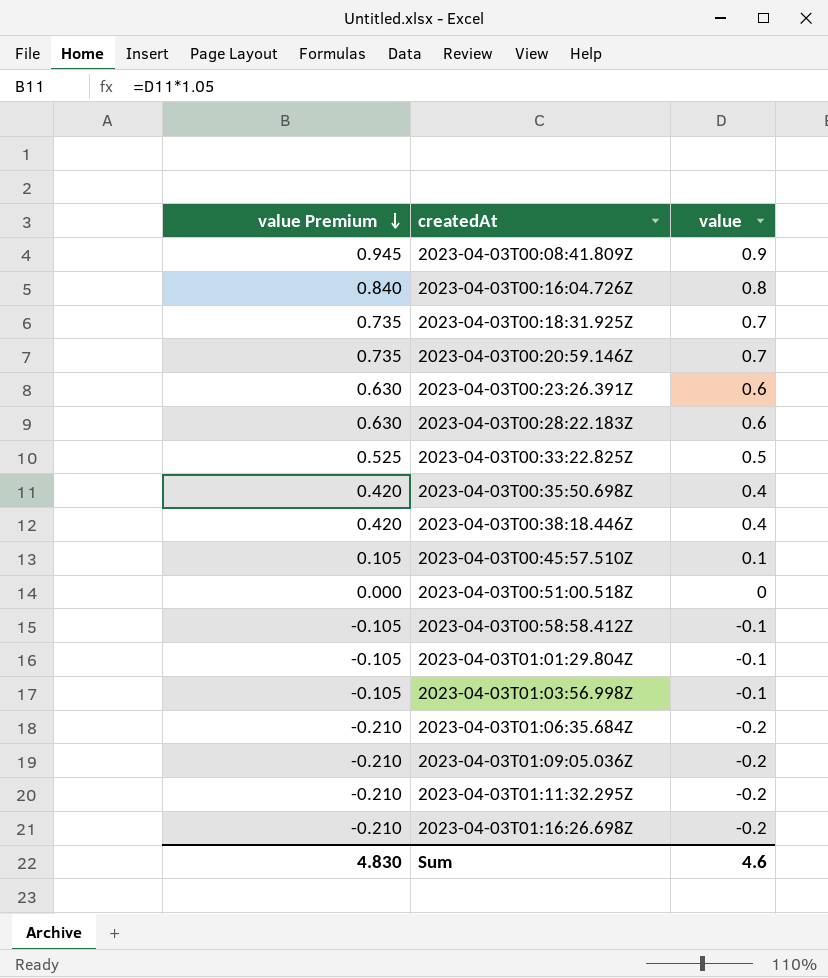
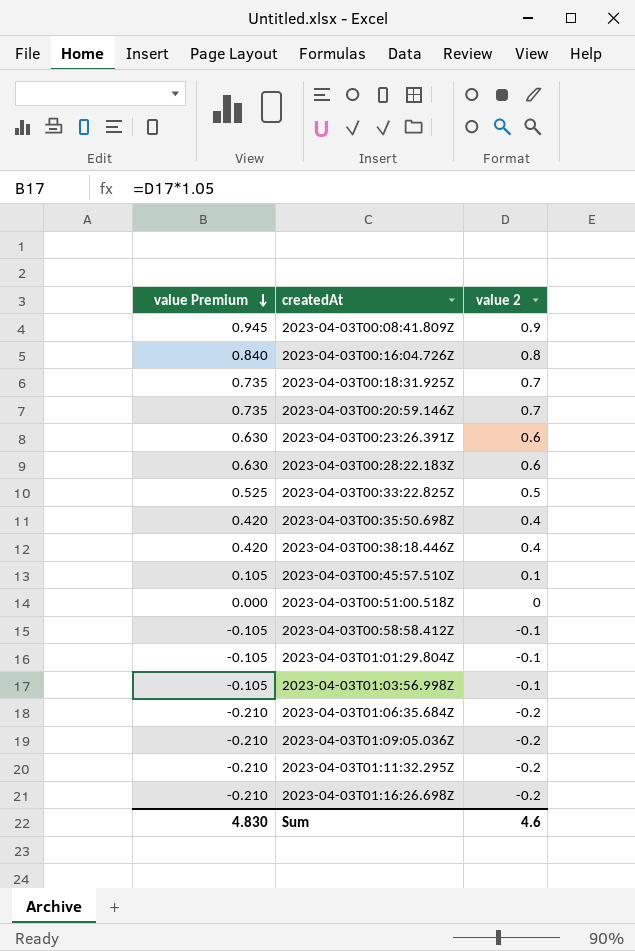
column name: value -> value 2

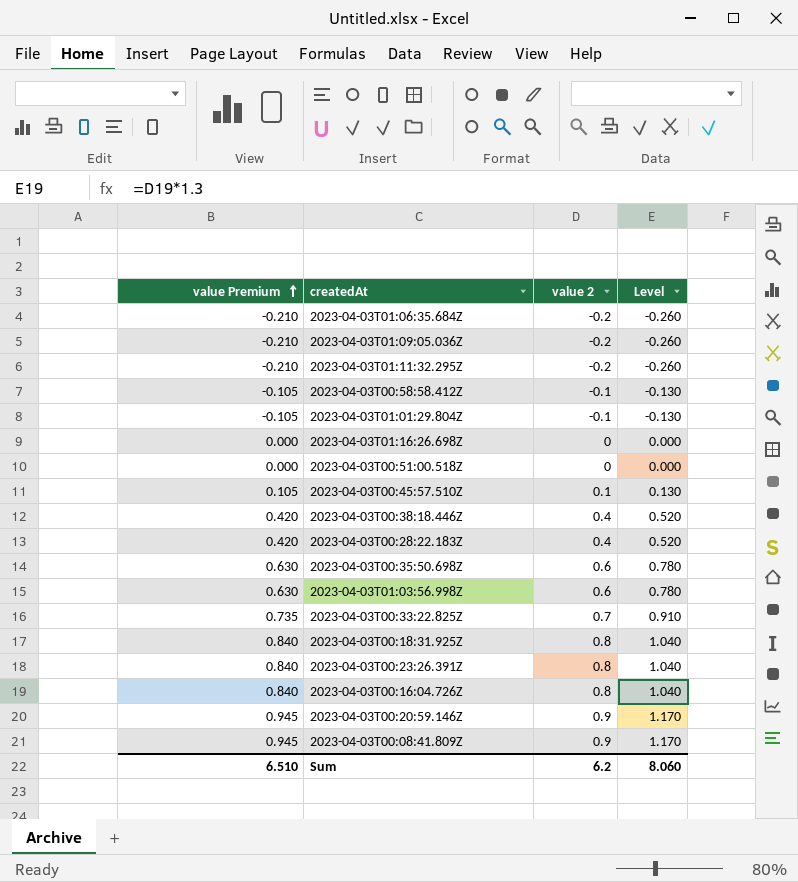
row order: value Premium descending -> value Premium ascending
column Level | formula: none -> [value 2] * 1.3
2023-04-03T01:16:26.698Z | value Premium: -0.210 -> 0.000
2023-04-03T01:16:26.698Z | value 2: -0.2 -> 0
2023-04-03T00:28:22.183Z | value Premium: 0.630 -> 0.420
2023-04-03T00:28:22.183Z | value 2: 0.6 -> 0.4
2023-04-03T00:35:50.698Z | value Premium: 0.420 -> 0.630
2023-04-03T00:35:50.698Z | value 2: 0.4 -> 0.6
2023-04-03T01:03:56.998Z | value Premium: -0.105 -> 0.630
2023-04-03T01:03:56.998Z | value 2: -0.1 -> 0.6
2023-04-03T00:33:22.825Z | value Premium: 0.525 -> 0.735
2023-04-03T00:33:22.825Z | value 2: 0.5 -> 0.7
2023-04-03T00:18:31.925Z | value Premium: 0.735 -> 0.840
2023-04-03T00:18:31.925Z | value 2: 0.7 -> 0.8
2023-04-03T00:23:26.391Z | value Premium: 0.630 -> 0.840
2023-04-03T00:23:26.391Z | value 2: 0.6 -> 0.8
2023-04-03T00:20:59.146Z | value Premium: 0.735 -> 0.945
2023-04-03T00:20:59.146Z | value 2: 0.7 -> 0.9
Sum | value Premium: 4.830 -> 6.510
Sum | value 2: 4.6 -> 6.2

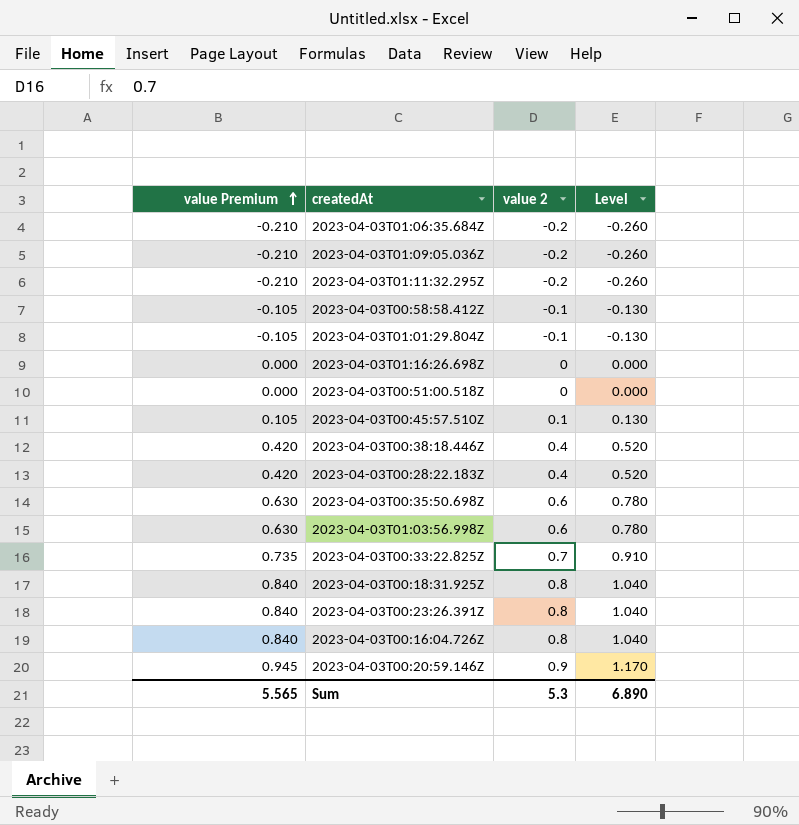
row 2023-04-03T00:08:41.809Z: 0.945 | 0.9 | 1.170 -> none
Sum | value Premium: 6.510 -> 5.565
Sum | value 2: 6.2 -> 5.3
Sum | Level: 8.060 -> 6.890

